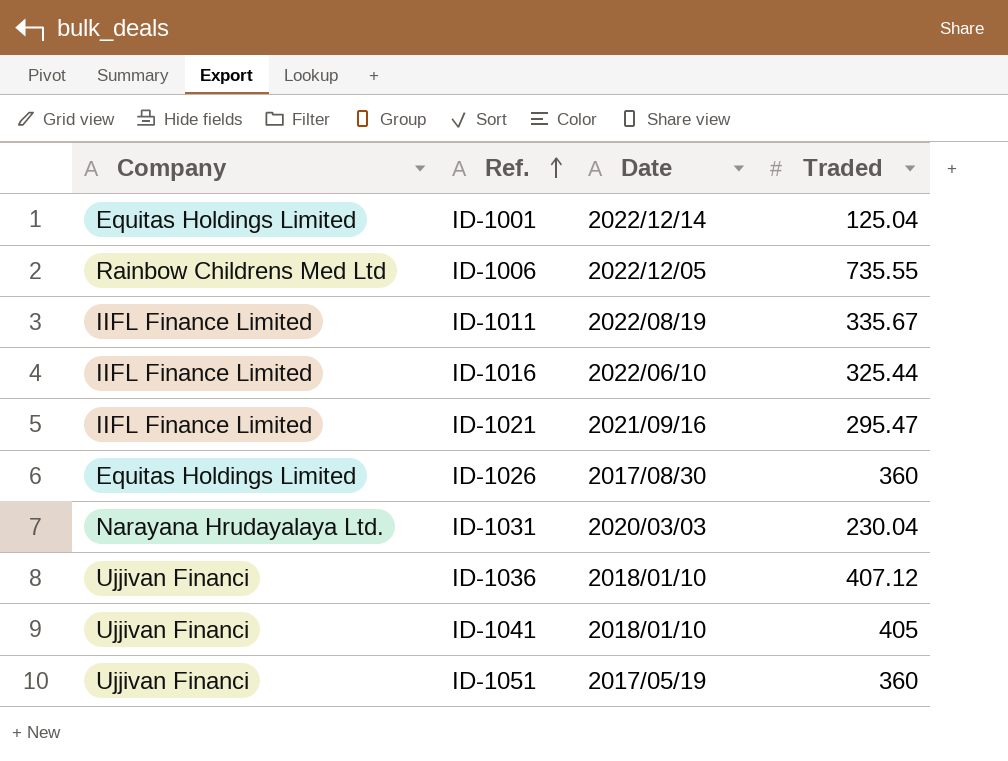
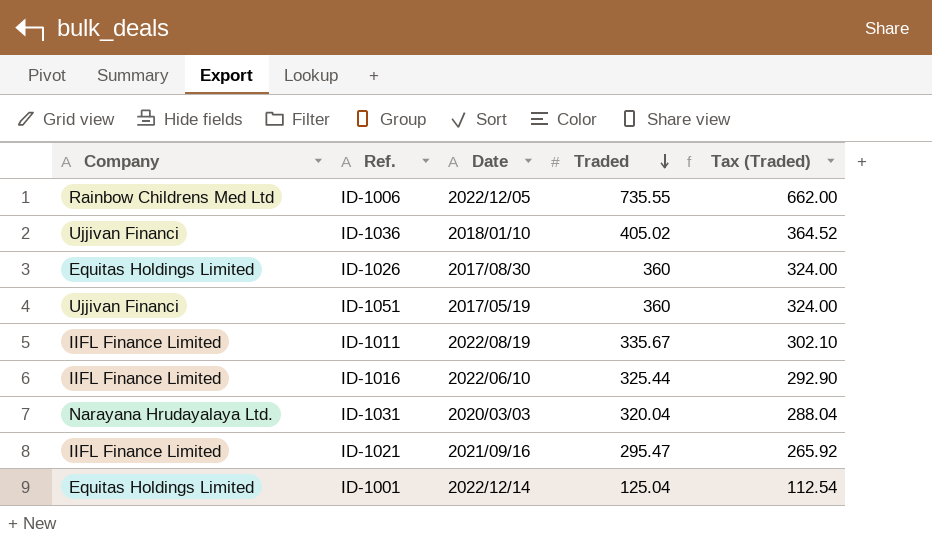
row order: Ref. ascending -> Traded descending
column Tax (Traded) | formula: none -> [Traded] * 0.9
row ID-1041: Ujjivan Financi | 2018/01/10 | 405 -> none
ID-1036 | Traded: 407.12 -> 405.02
ID-1031 | Traded: 230.04 -> 320.04

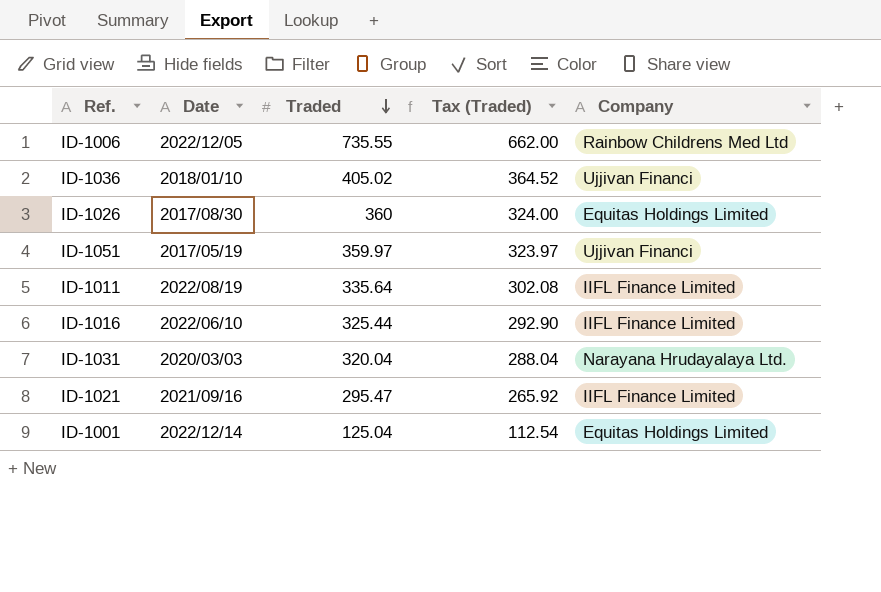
column Company | position: 1 -> 5
ID-1051 | Traded: 360 -> 359.97
ID-1051 | Tax (Traded): 324.00 -> 323.97
ID-1011 | Traded: 335.67 -> 335.64
ID-1011 | Tax (Traded): 302.10 -> 302.08

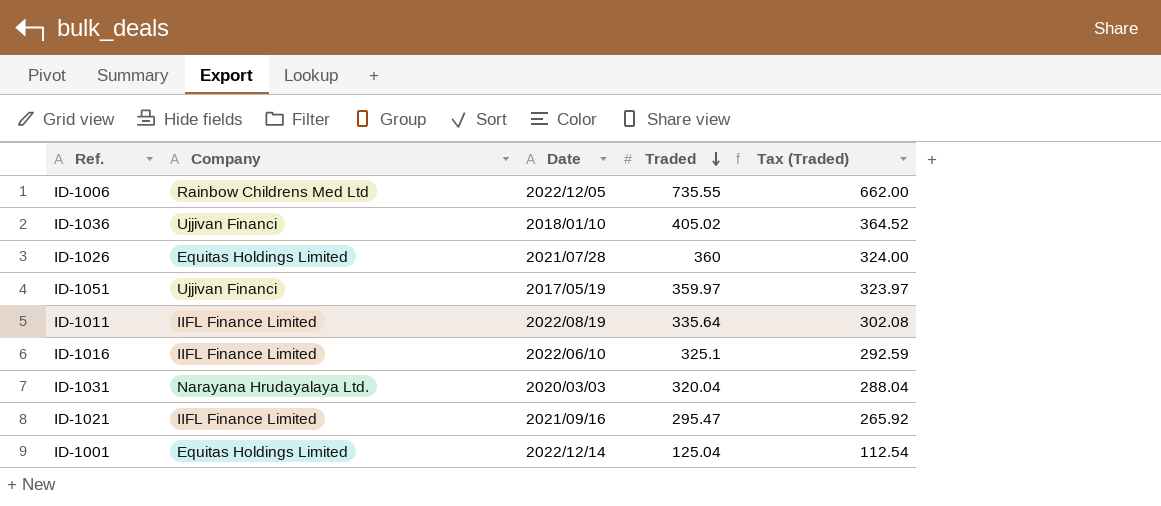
column Company | position: 5 -> 2
ID-1026 | Date: 2017/08/30 -> 2021/07/28
ID-1016 | Traded: 325.44 -> 325.1
ID-1016 | Tax (Traded): 292.90 -> 292.59

